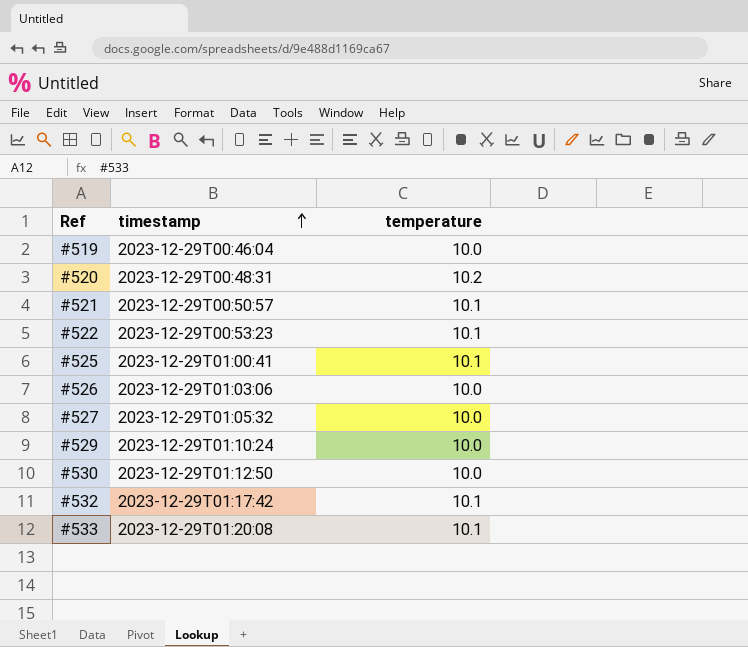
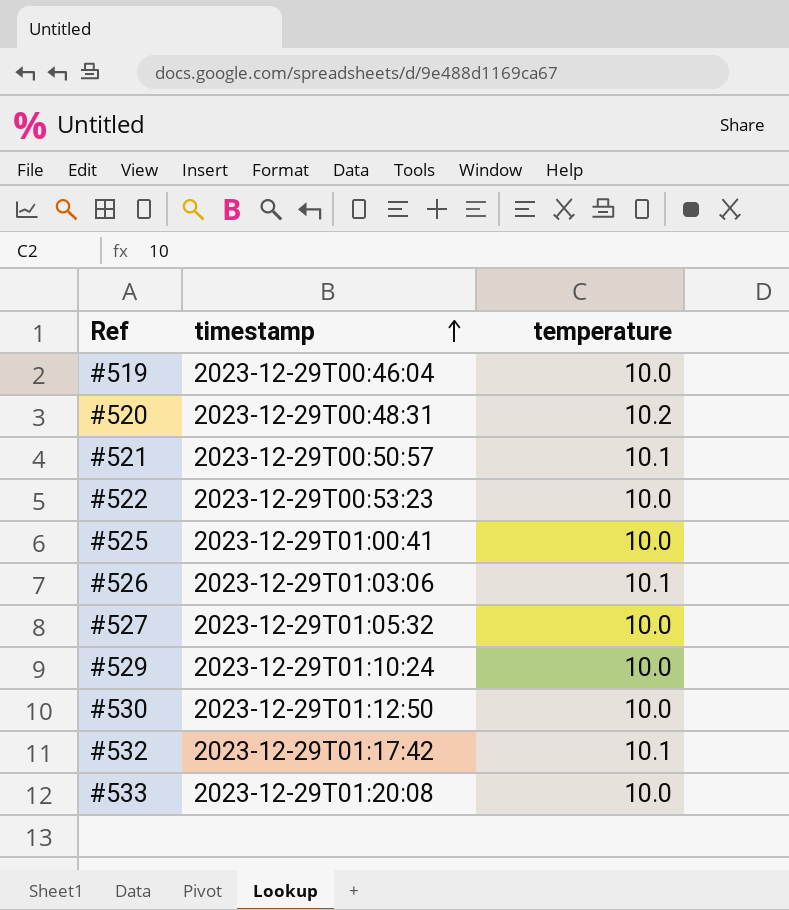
#522 | temperature: 10.1 -> 10.0
#525 | temperature: 10.1 -> 10.0
#526 | temperature: 10.0 -> 10.1
#533 | temperature: 10.1 -> 10.0

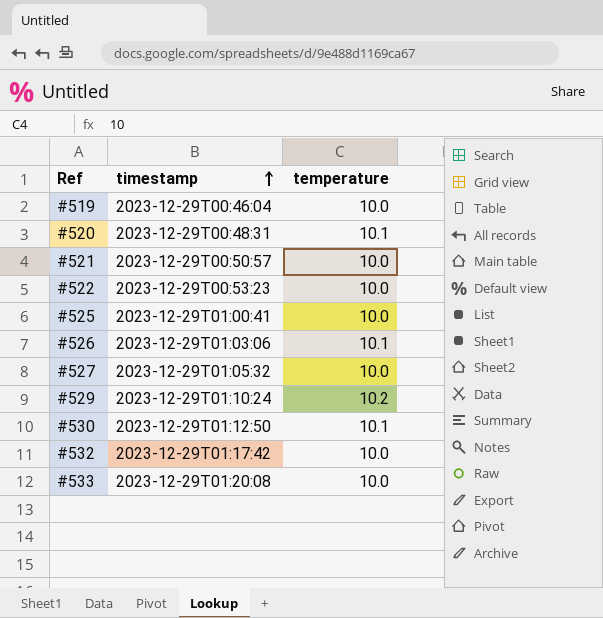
#520 | temperature: 10.2 -> 10.1
#521 | temperature: 10.1 -> 10.0
#529 | temperature: 10.0 -> 10.2
#530 | temperature: 10.0 -> 10.1
#532 | temperature: 10.1 -> 10.0

